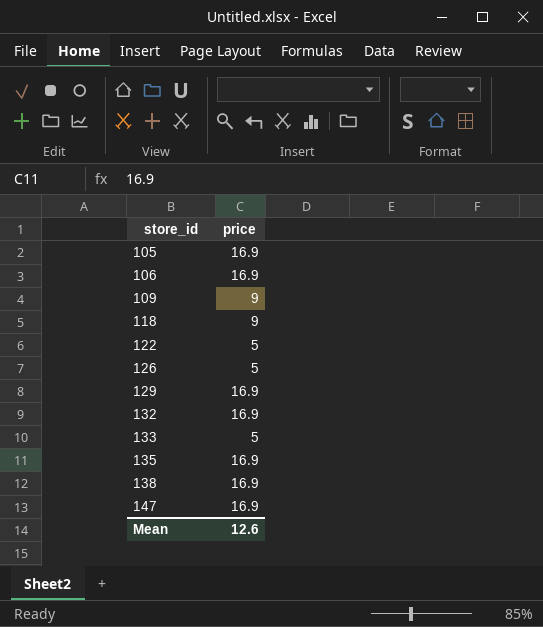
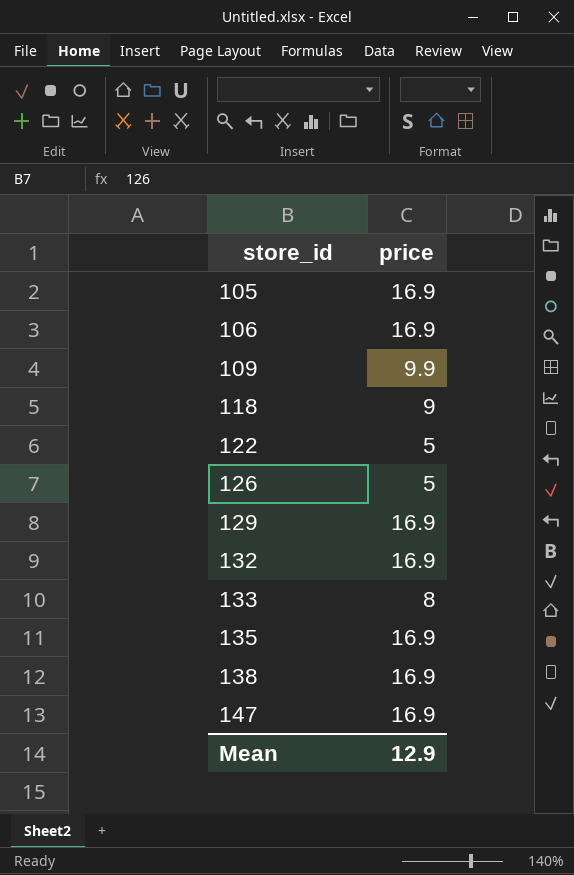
109 | price: 9 -> 9.9
133 | price: 5 -> 8
Mean | price: 12.6 -> 12.9

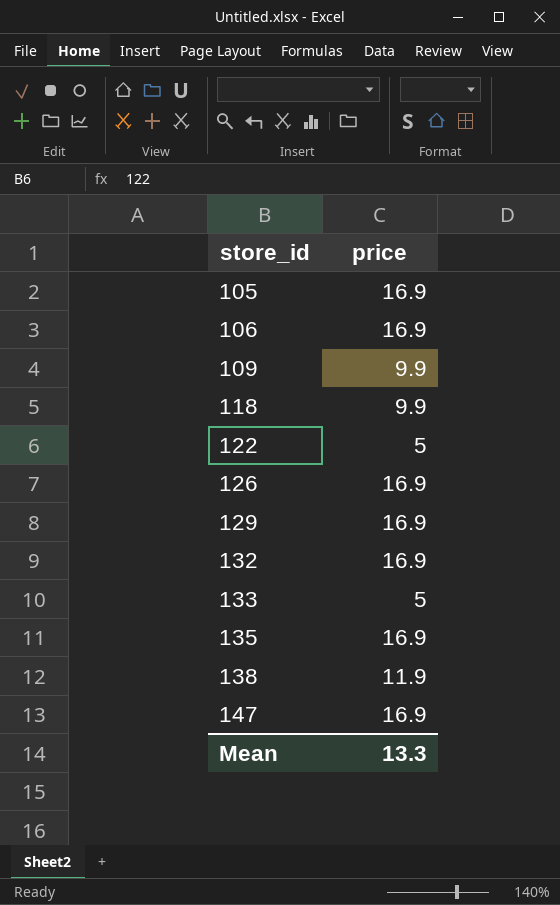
118 | price: 9 -> 9.9
126 | price: 5 -> 16.9
133 | price: 8 -> 5
138 | price: 16.9 -> 11.9
Mean | price: 12.9 -> 13.3

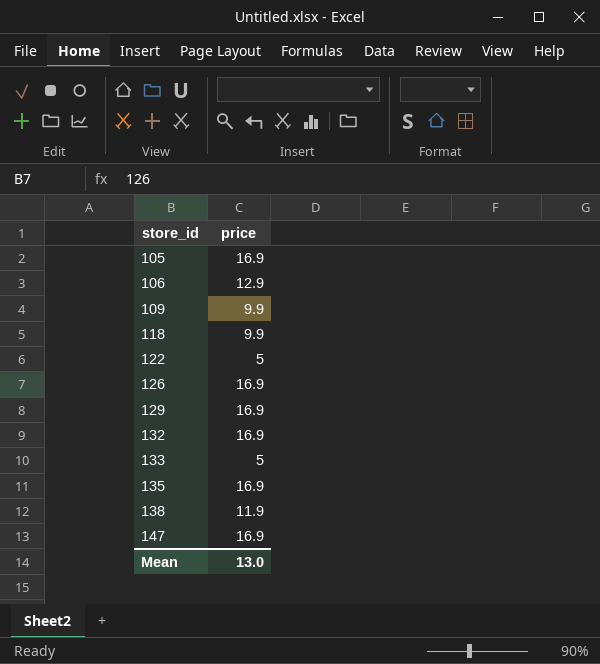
106 | price: 16.9 -> 12.9
Mean | price: 13.3 -> 13.0

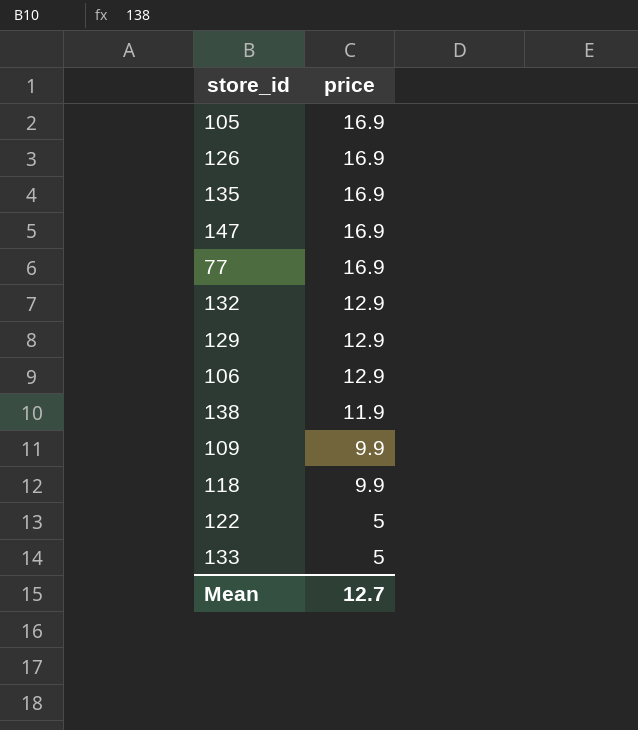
row order: store_id ascending -> price descending
row 77: none -> 16.9
132 | price: 16.9 -> 12.9
129 | price: 16.9 -> 12.9
Mean | price: 13.0 -> 12.7

